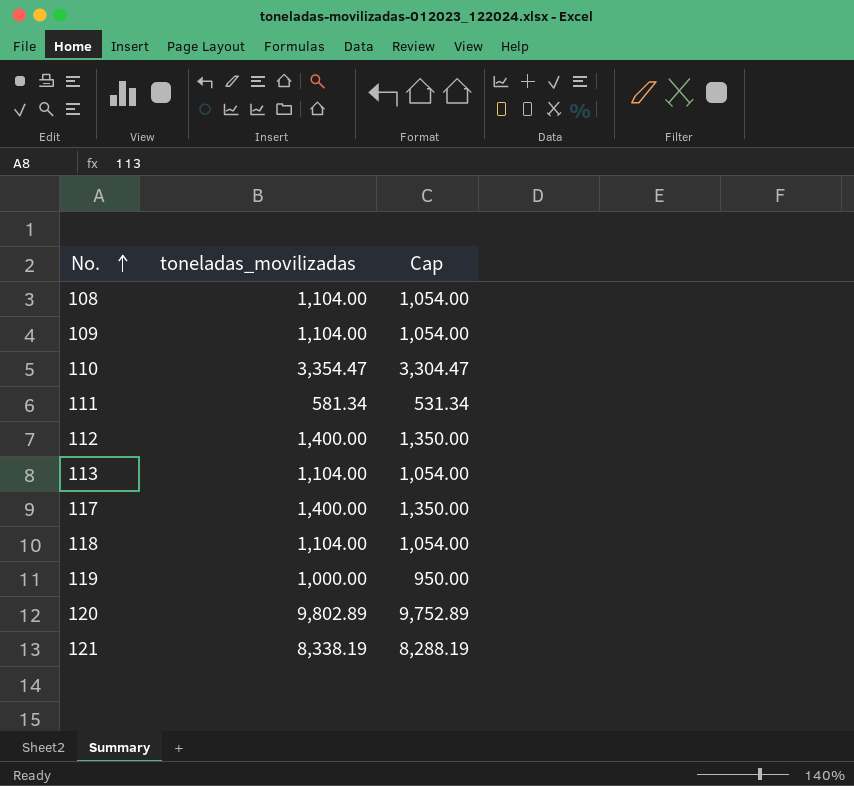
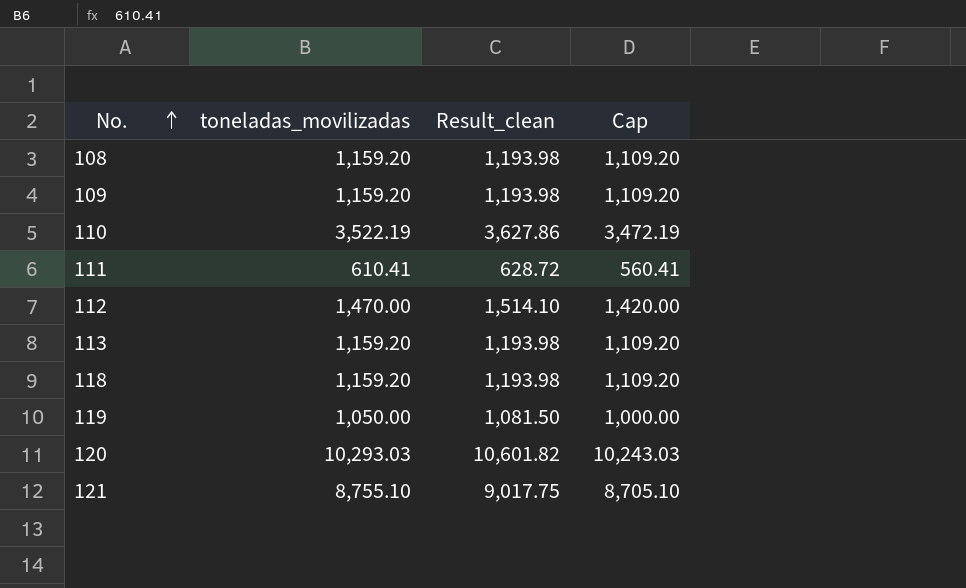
column Result_clean | formula: none -> [toneladas_movilizadas] * 1.03
row 117: 1,400.00 | 1,350.00 -> none
108 | toneladas_movilizadas: 1,104.00 -> 1,159.20
108 | Cap: 1,054.00 -> 1,109.20
109 | toneladas_movilizadas: 1,104.00 -> 1,159.20
109 | Cap: 1,054.00 -> 1,109.20
110 | toneladas_movilizadas: 3,354.47 -> 3,522.19
110 | Cap: 3,304.47 -> 3,472.19
111 | toneladas_movilizadas: 581.34 -> 610.41
111 | Cap: 531.34 -> 560.41
112 | toneladas_movilizadas: 1,400.00 -> 1,470.00
112 | Cap: 1,350.00 -> 1,420.00
113 | toneladas_movilizadas: 1,104.00 -> 1,159.20
113 | Cap: 1,054.00 -> 1,109.20
118 | toneladas_movilizadas: 1,104.00 -> 1,159.20
118 | Cap: 1,054.00 -> 1,109.20
119 | toneladas_movilizadas: 1,000.00 -> 1,050.00
119 | Cap: 950.00 -> 1,000.00
120 | toneladas_movilizadas: 9,802.89 -> 10,293.03
120 | Cap: 9,752.89 -> 10,243.03
121 | toneladas_movilizadas: 8,338.19 -> 8,755.10
121 | Cap: 8,288.19 -> 8,705.10

